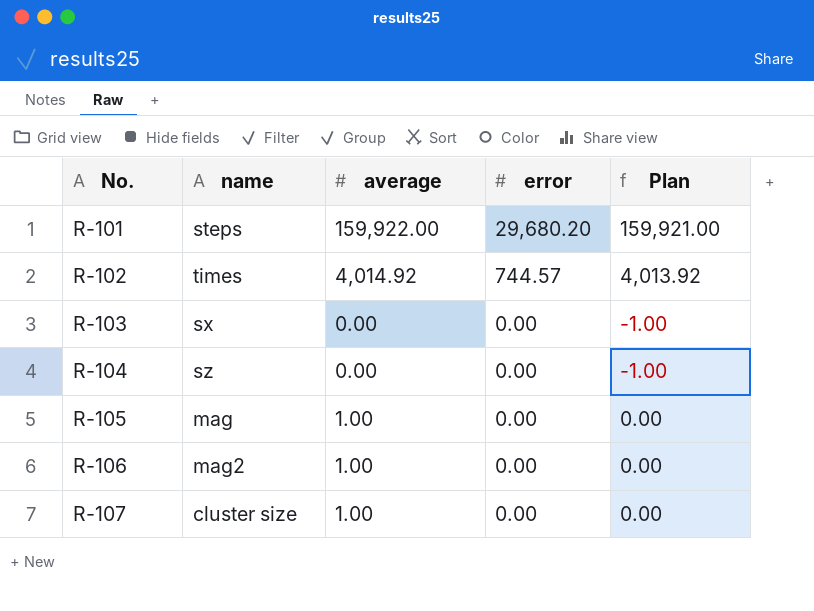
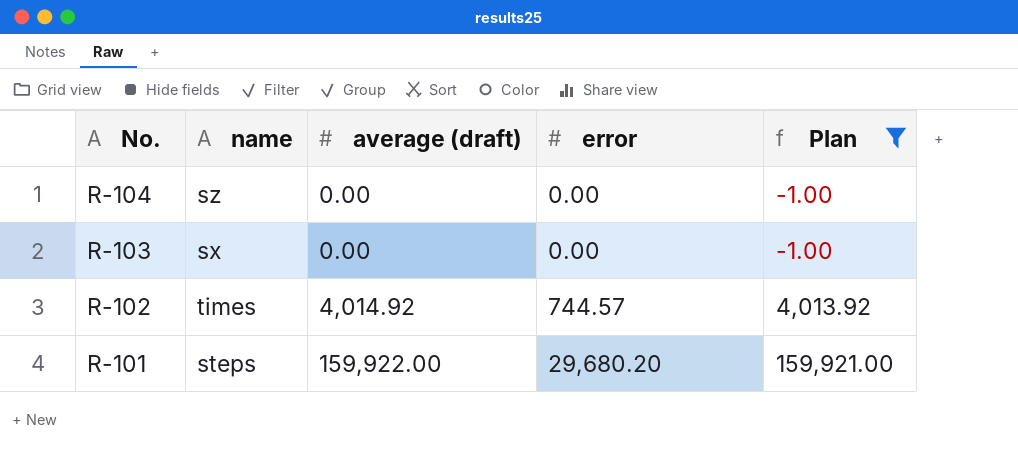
filter: none -> Plan != 0.00
row order: No. ascending -> No. descending
column name: average -> average (draft)

